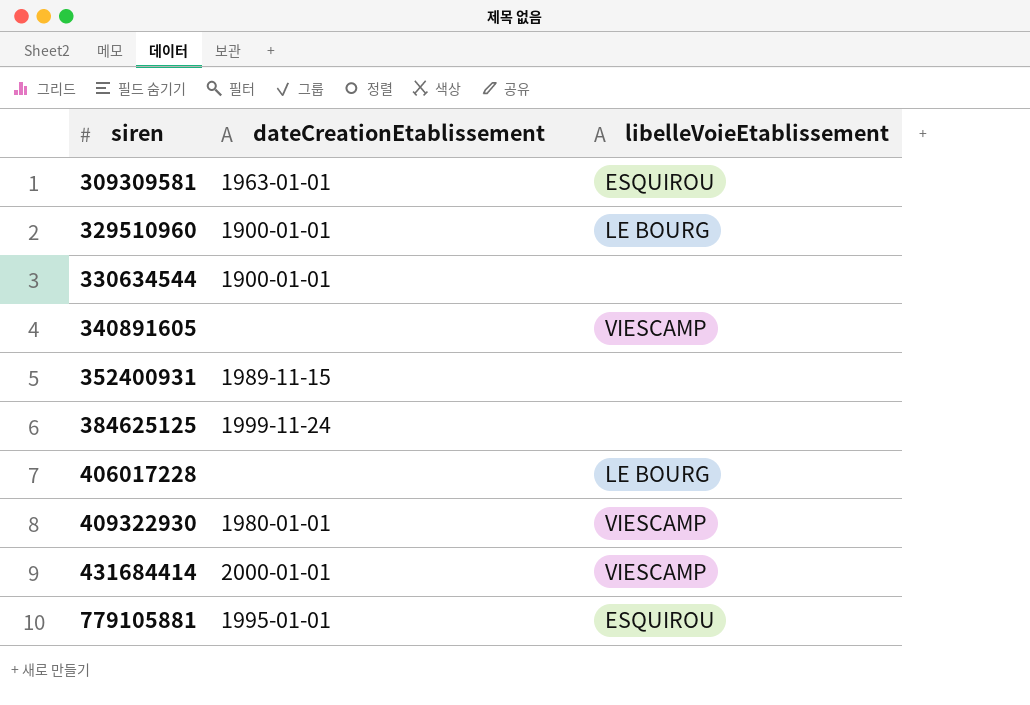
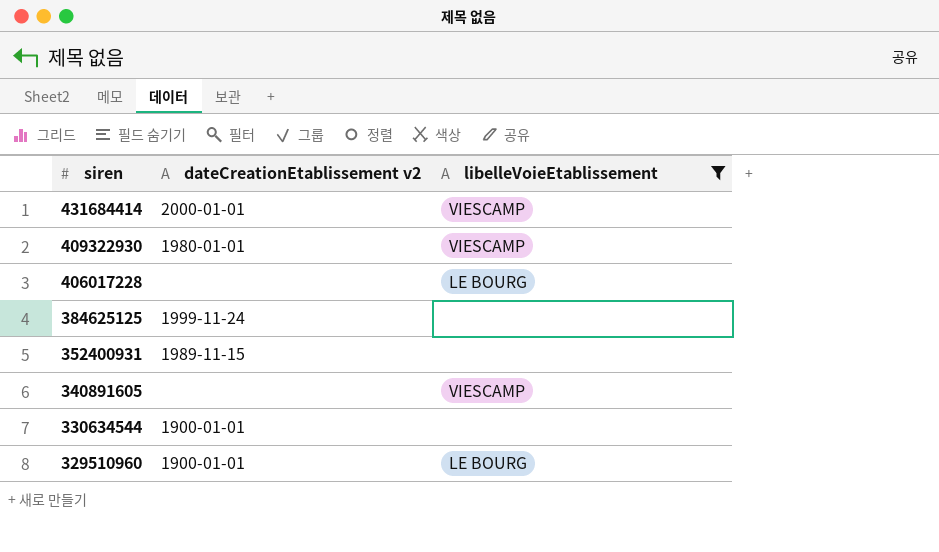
filter: none -> libelleVoieEtablissement != ESQUIROU
row order: siren ascending -> siren descending
column name: dateCreationEtablissement -> dateCreationEtablissement v2

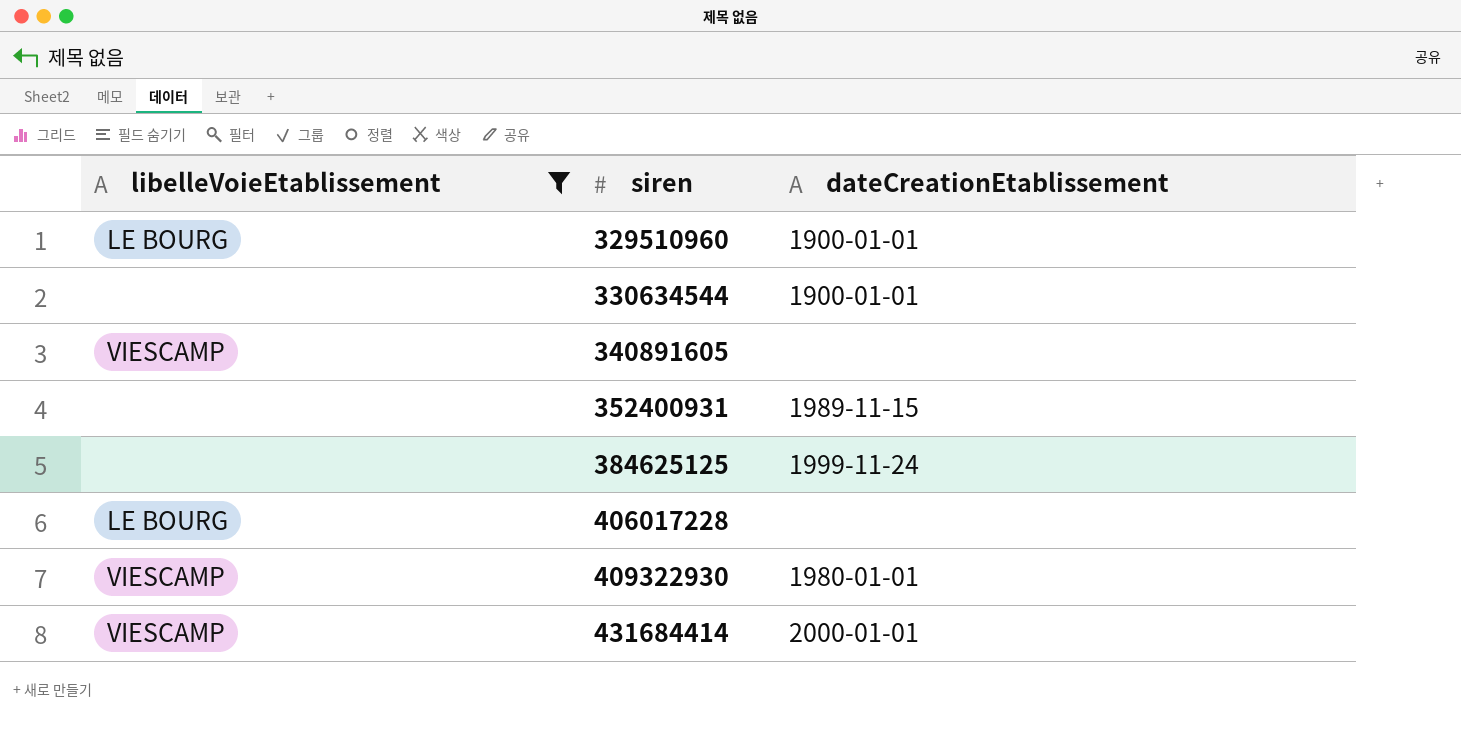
row order: siren descending -> siren ascending
column libelleVoieEtablissement | position: 3 -> 1
column name: dateCreationEtablissement v2 -> dateCreationEtablissement

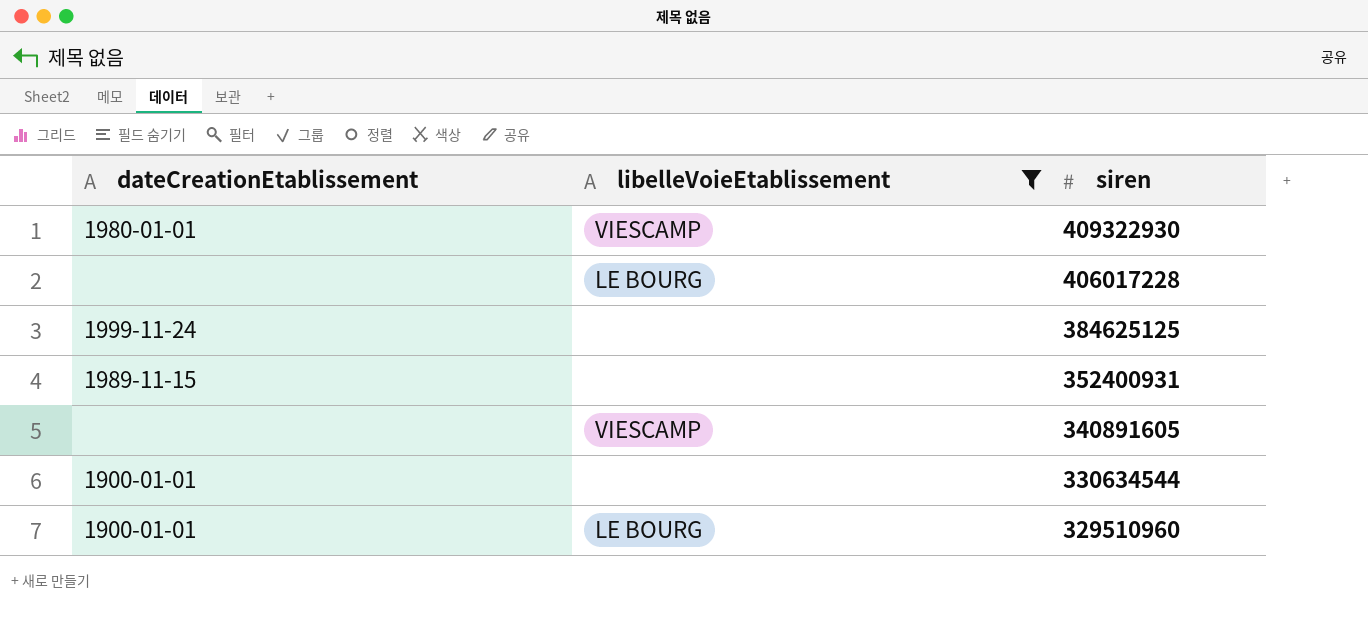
row order: siren ascending -> siren descending
column dateCreationEtablissement | position: 3 -> 1
row 431684414: VIESCAMP | 2000-01-01 -> none

